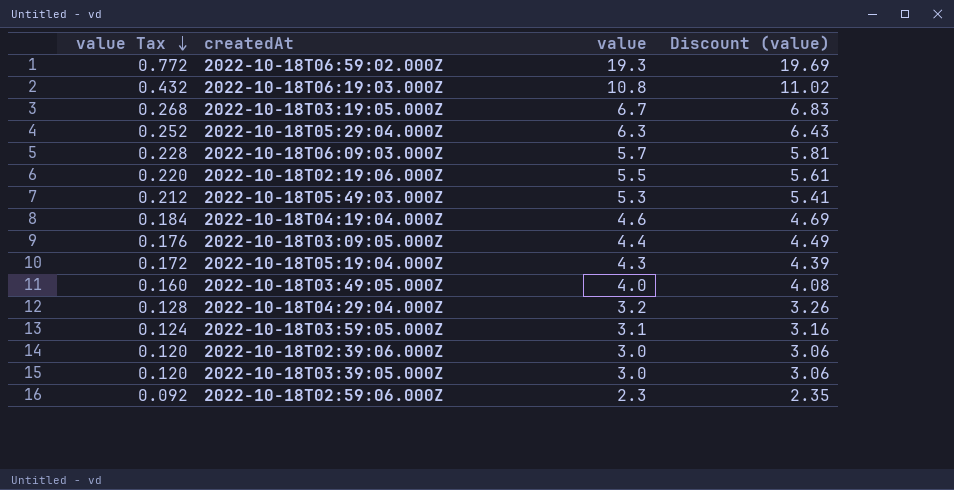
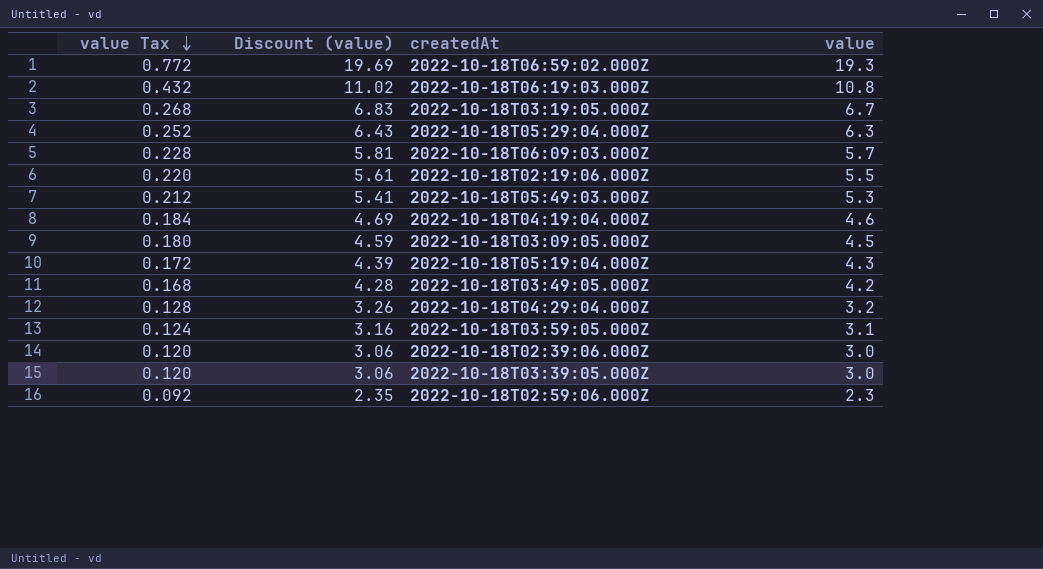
column Discount (value) | position: 4 -> 2
2022-10-18T03:09:05.000Z | value Tax: 0.176 -> 0.180
2022-10-18T03:09:05.000Z | Discount (value): 4.49 -> 4.59
2022-10-18T03:09:05.000Z | value: 4.4 -> 4.5
2022-10-18T03:49:05.000Z | value Tax: 0.160 -> 0.168
2022-10-18T03:49:05.000Z | Discount (value): 4.08 -> 4.28
2022-10-18T03:49:05.000Z | value: 4.0 -> 4.2

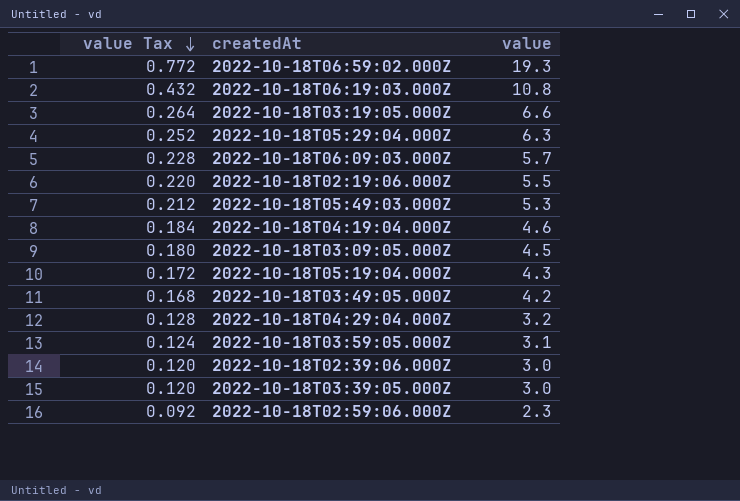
column Discount (value) | formula: [value] * 1.02 -> none
2022-10-18T03:19:05.000Z | value Tax: 0.268 -> 0.264
2022-10-18T03:19:05.000Z | value: 6.7 -> 6.6

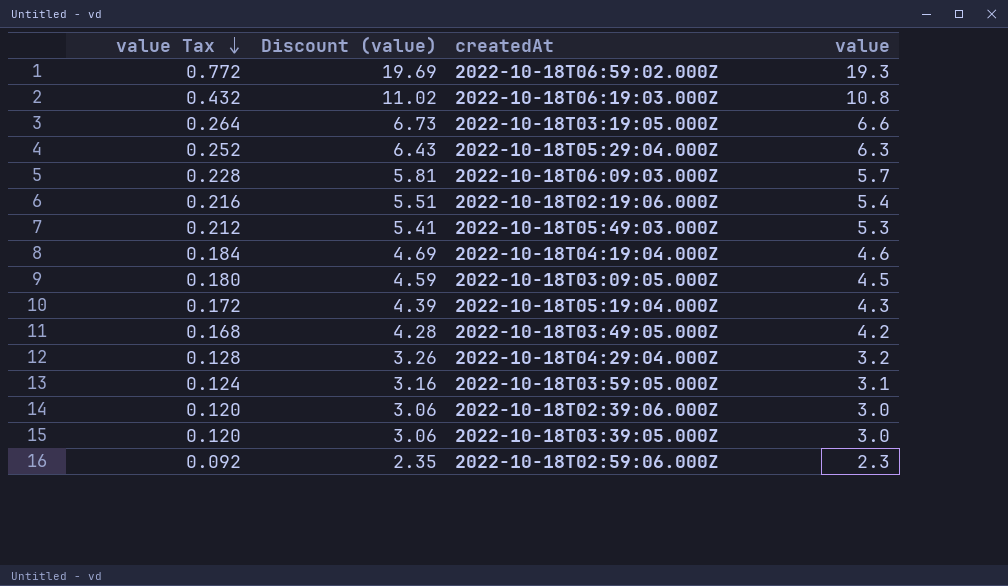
column Discount (value) | formula: none -> [value] * 1.02
2022-10-18T02:19:06.000Z | value Tax: 0.220 -> 0.216
2022-10-18T02:19:06.000Z | value: 5.5 -> 5.4

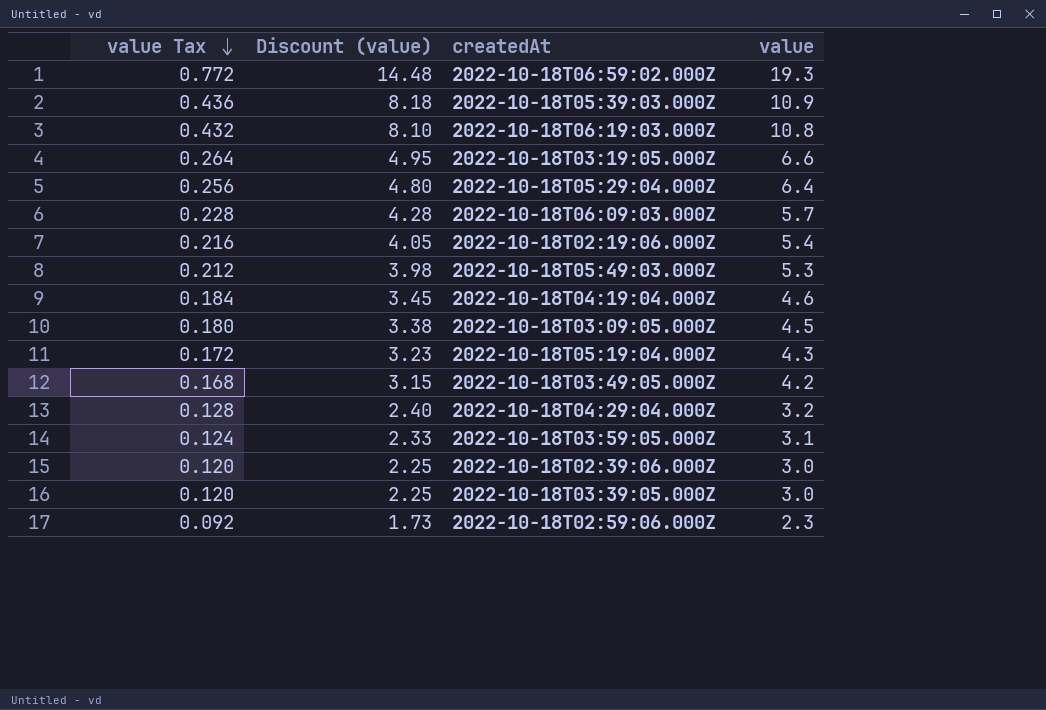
column Discount (value) | formula: [value] * 1.02 -> [value] * 0.75
row 2022-10-18T05:39:03.000Z: none -> 0.436 | 8.18 | 10.9
2022-10-18T05:29:04.000Z | value Tax: 0.252 -> 0.256
2022-10-18T05:29:04.000Z | value: 6.3 -> 6.4

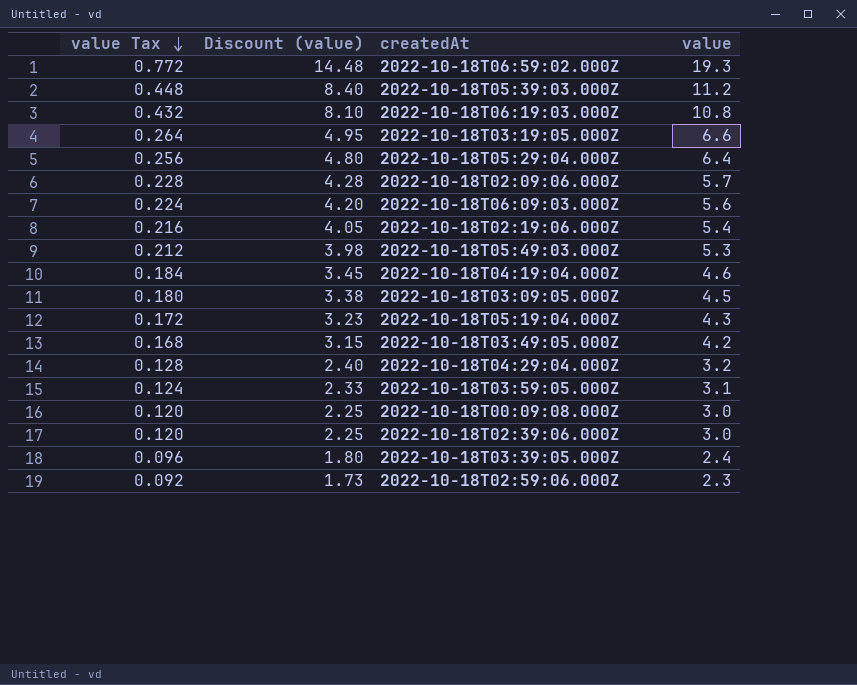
2022-10-18T05:39:03.000Z | value Tax: 0.436 -> 0.448
2022-10-18T05:39:03.000Z | Discount (value): 8.18 -> 8.40
2022-10-18T05:39:03.000Z | value: 10.9 -> 11.2
row 2022-10-18T02:09:06.000Z: none -> 0.228 | 4.28 | 5.7
2022-10-18T06:09:03.000Z | value Tax: 0.228 -> 0.224
2022-10-18T06:09:03.000Z | Discount (value): 4.28 -> 4.20
2022-10-18T06:09:03.000Z | value: 5.7 -> 5.6
row 2022-10-18T00:09:08.000Z: none -> 0.120 | 2.25 | 3.0
2022-10-18T03:39:05.000Z | value Tax: 0.120 -> 0.096
2022-10-18T03:39:05.000Z | Discount (value): 2.25 -> 1.80
2022-10-18T03:39:05.000Z | value: 3.0 -> 2.4

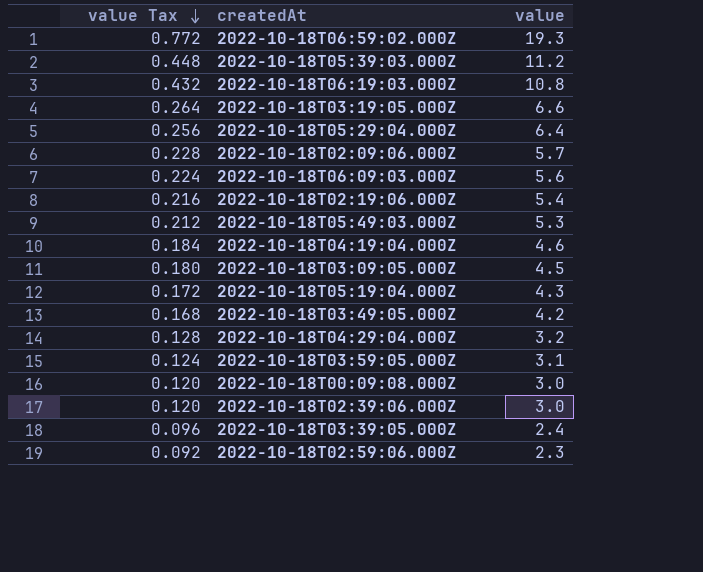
column Discount (value) | formula: [value] * 0.75 -> none

